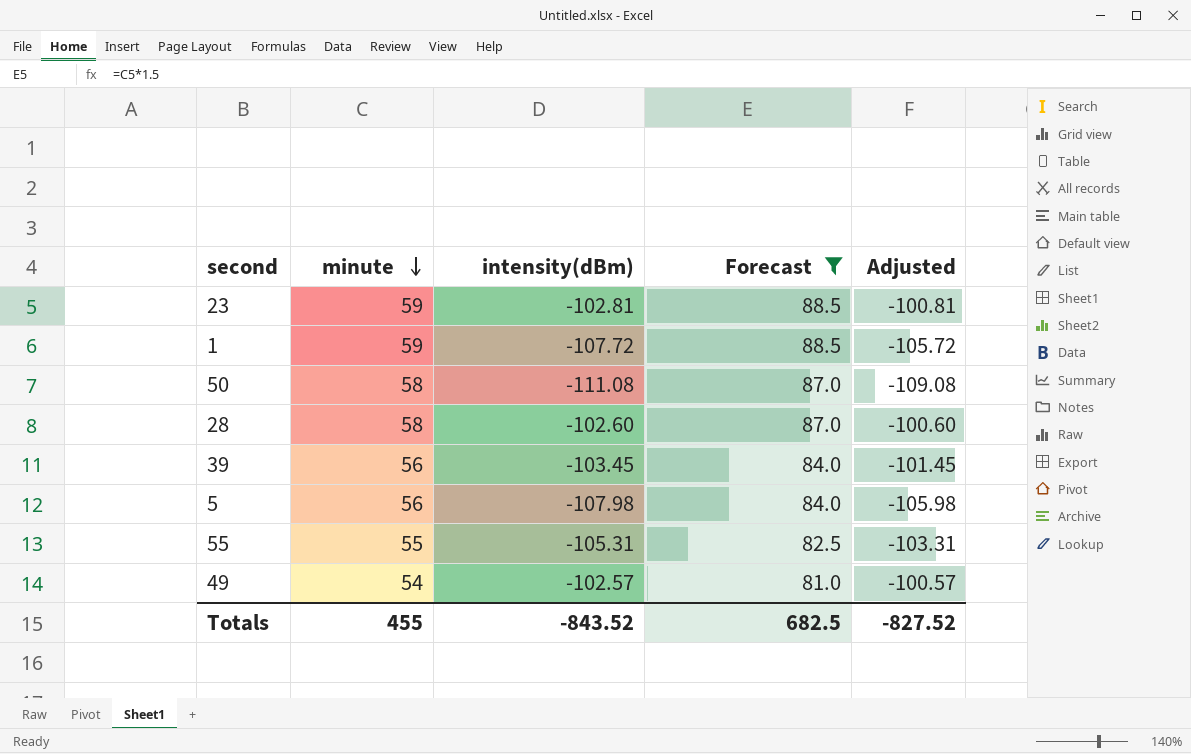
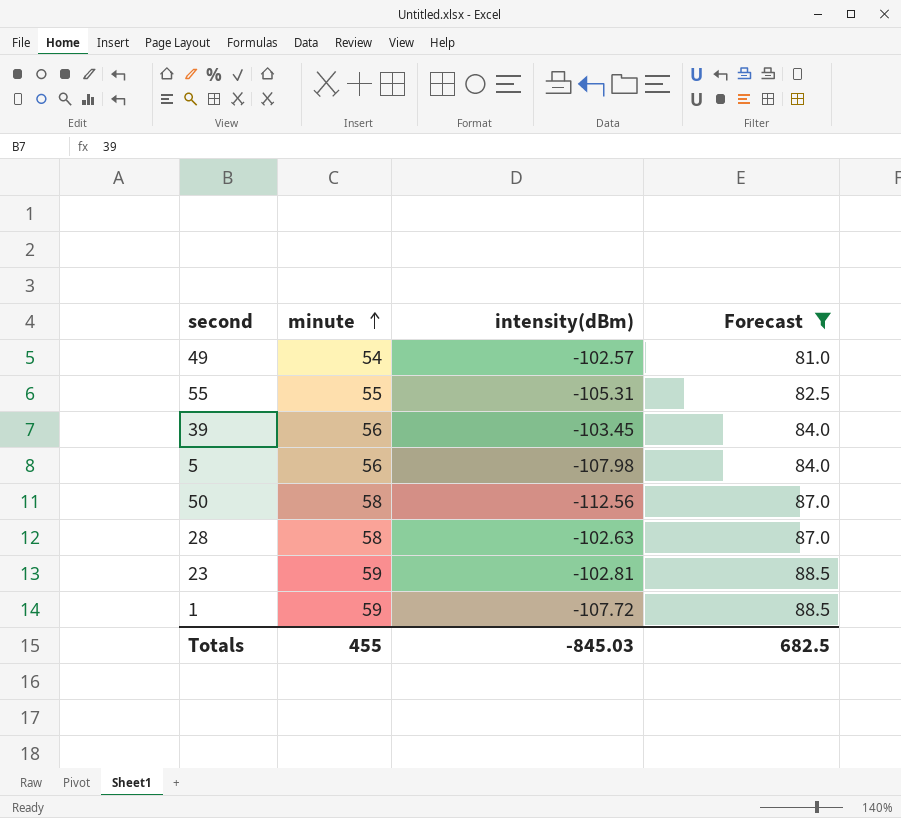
row order: minute descending -> minute ascending
column Adjusted | formula: [intensity(dBm)] + 2 -> none
50 | intensity(dBm): -111.08 -> -112.56
28 | intensity(dBm): -102.60 -> -102.63
Totals | intensity(dBm): -843.52 -> -845.03

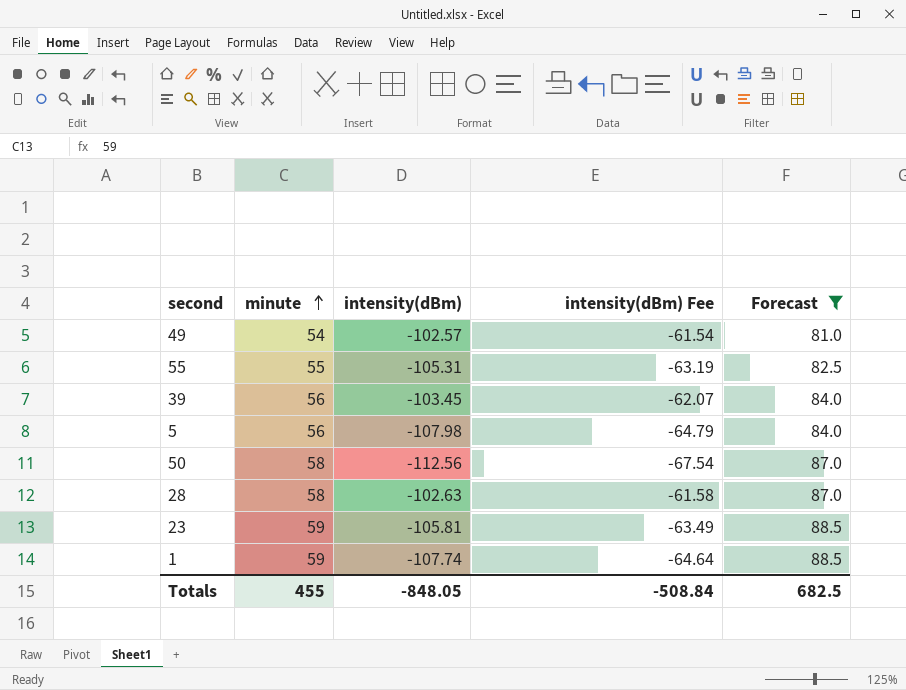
column intensity(dBm) Fee | formula: none -> [intensity(dBm)] * 0.6
23 | intensity(dBm): -102.81 -> -105.81
1 | intensity(dBm): -107.72 -> -107.74
Totals | intensity(dBm): -845.03 -> -848.05

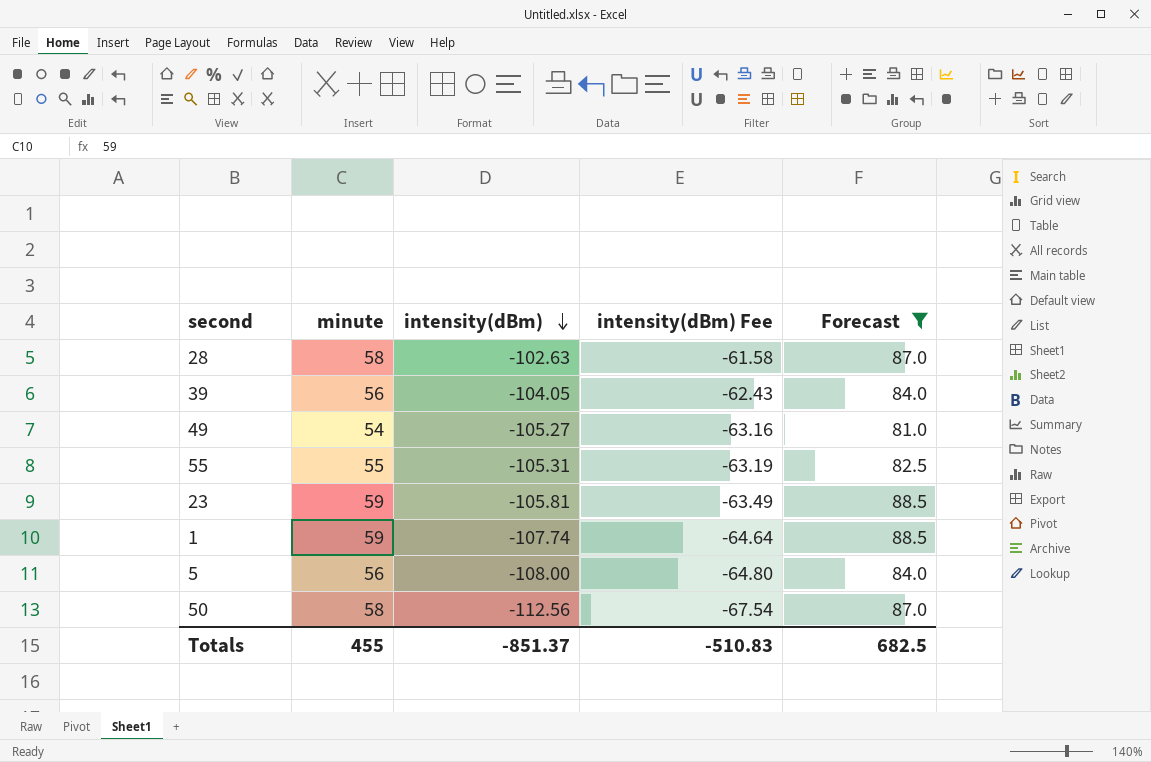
row order: minute ascending -> intensity(dBm) descending
39 | intensity(dBm): -103.45 -> -104.05
39 | intensity(dBm) Fee: -62.07 -> -62.43
49 | intensity(dBm): -102.57 -> -105.27
49 | intensity(dBm) Fee: -61.54 -> -63.16
5 | intensity(dBm): -107.98 -> -108.00
5 | intensity(dBm) Fee: -64.79 -> -64.80
Totals | intensity(dBm): -848.05 -> -851.37
Totals | intensity(dBm) Fee: -508.84 -> -510.83

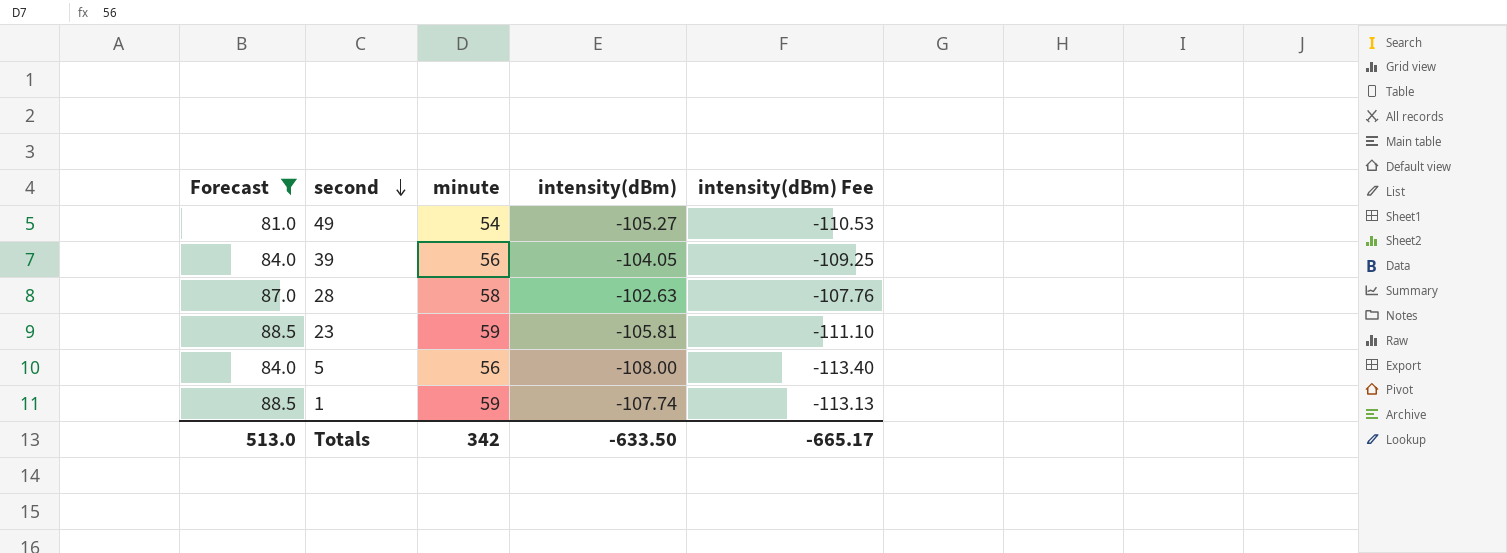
row order: intensity(dBm) descending -> second descending
column Forecast | position: 5 -> 1
column intensity(dBm) Fee | formula: [intensity(dBm)] * 0.6 -> [intensity(dBm)] * 1.05
row 55: 55 | -105.31 | -63.19 | 82.5 -> none
row 50: 58 | -112.56 | -67.54 | 87.0 -> none
Totals | Forecast: 682.5 -> 513.0
Totals | minute: 455 -> 342
Totals | intensity(dBm): -851.37 -> -633.50
Totals | intensity(dBm) Fee: -510.83 -> -665.17

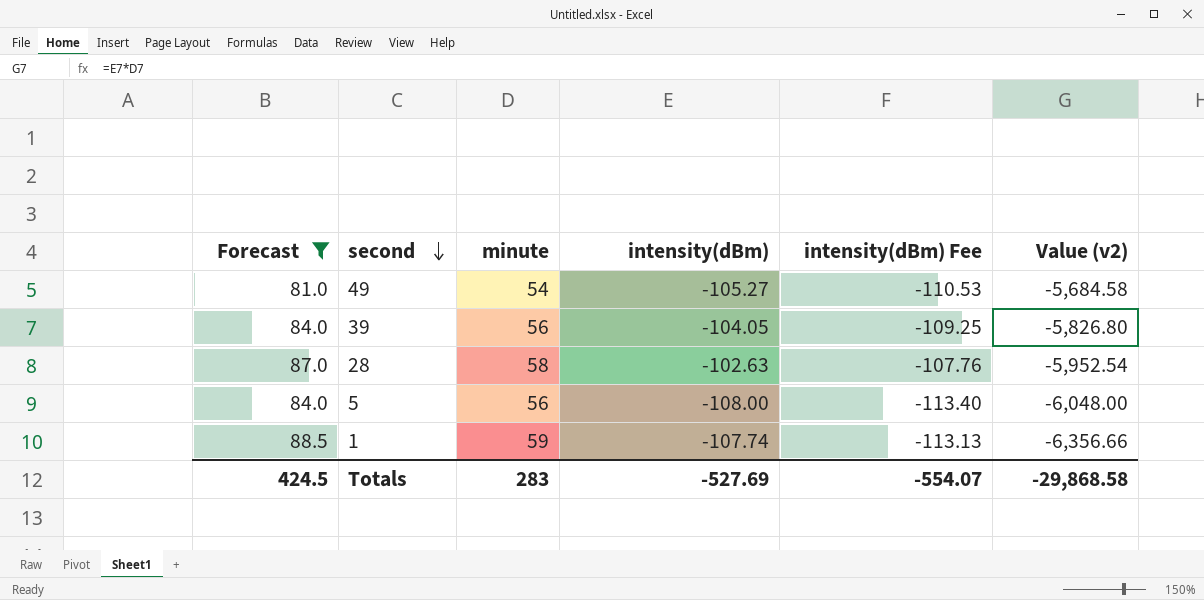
column Value (v2) | formula: none -> [minute] * [intensity(dBm)]
row 23: 88.5 | 59 | -105.81 | -111.10 -> none
Totals | Forecast: 513.0 -> 424.5
Totals | minute: 342 -> 283
Totals | intensity(dBm): -633.50 -> -527.69
Totals | intensity(dBm) Fee: -665.17 -> -554.07

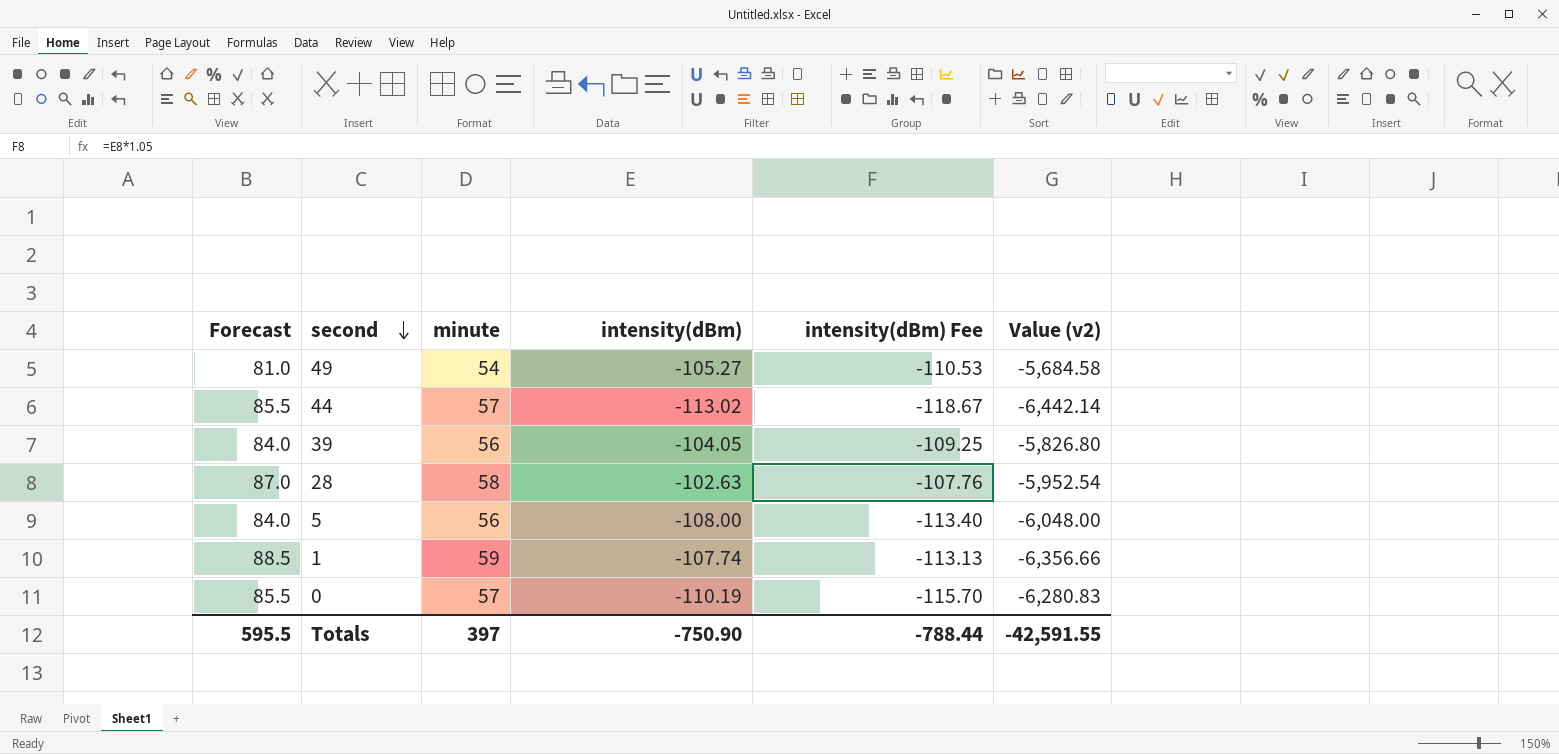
filter: Forecast != 85.5 -> none
Totals | Forecast: 424.5 -> 595.5
Totals | minute: 283 -> 397
Totals | intensity(dBm): -527.69 -> -750.90
Totals | intensity(dBm) Fee: -554.07 -> -788.44
Totals | Value (v2): -29,868.58 -> -42,591.55

